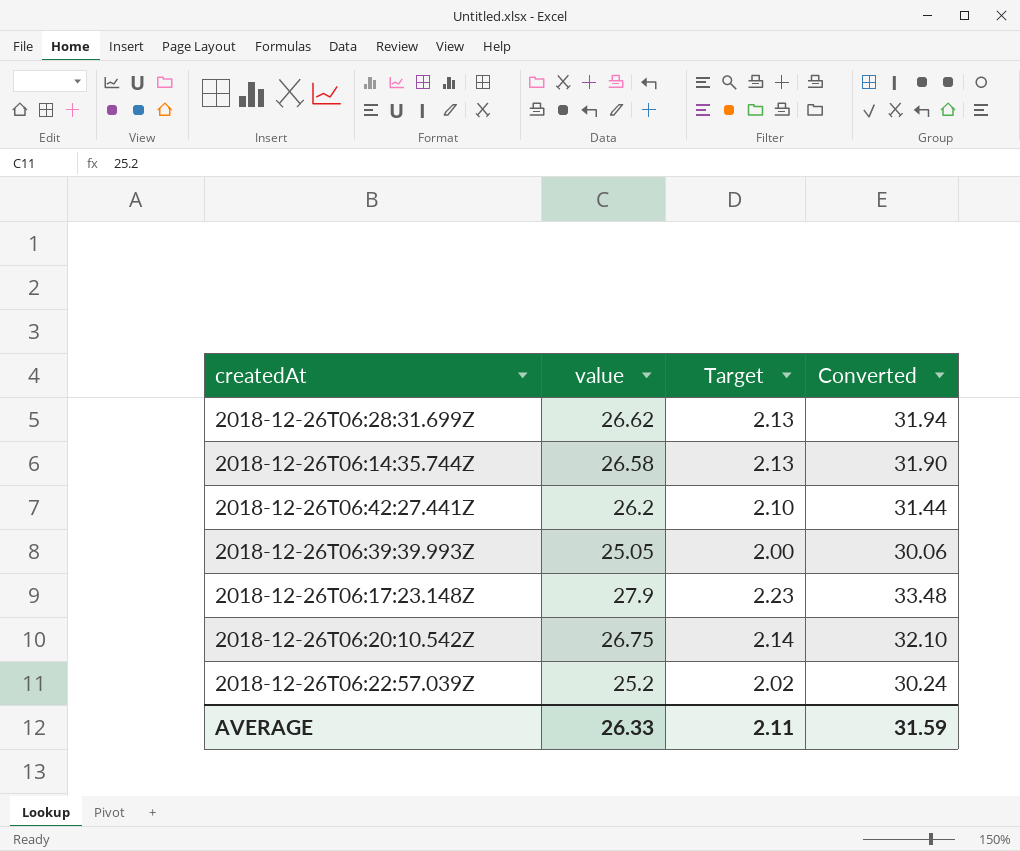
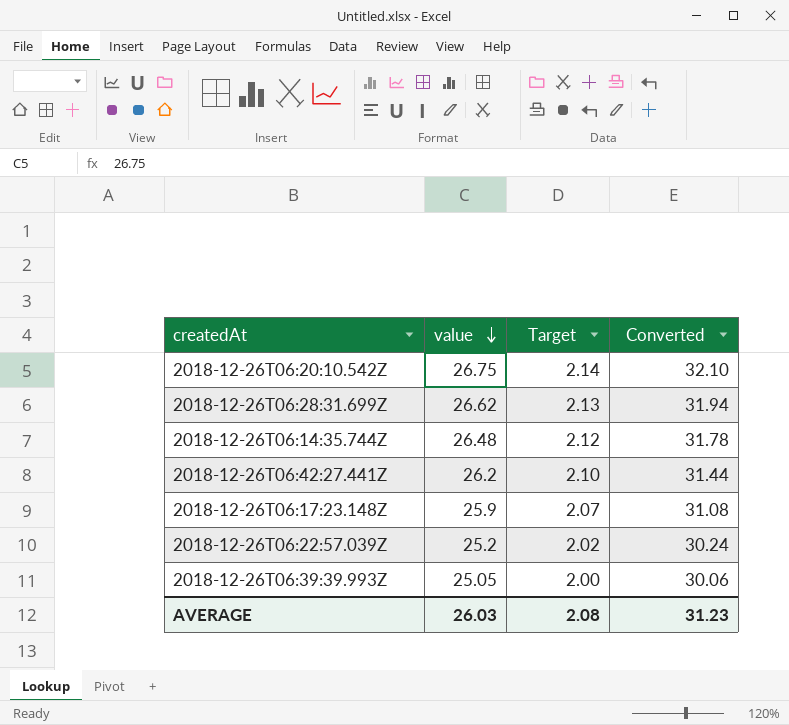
row order: none -> value descending
2018-12-26T06:14:35.744Z | value: 26.58 -> 26.48
2018-12-26T06:14:35.744Z | Target: 2.13 -> 2.12
2018-12-26T06:14:35.744Z | Converted: 31.90 -> 31.78
2018-12-26T06:17:23.148Z | value: 27.9 -> 25.9
2018-12-26T06:17:23.148Z | Target: 2.23 -> 2.07
2018-12-26T06:17:23.148Z | Converted: 33.48 -> 31.08
AVERAGE | value: 26.33 -> 26.03
AVERAGE | Target: 2.11 -> 2.08
AVERAGE | Converted: 31.59 -> 31.23

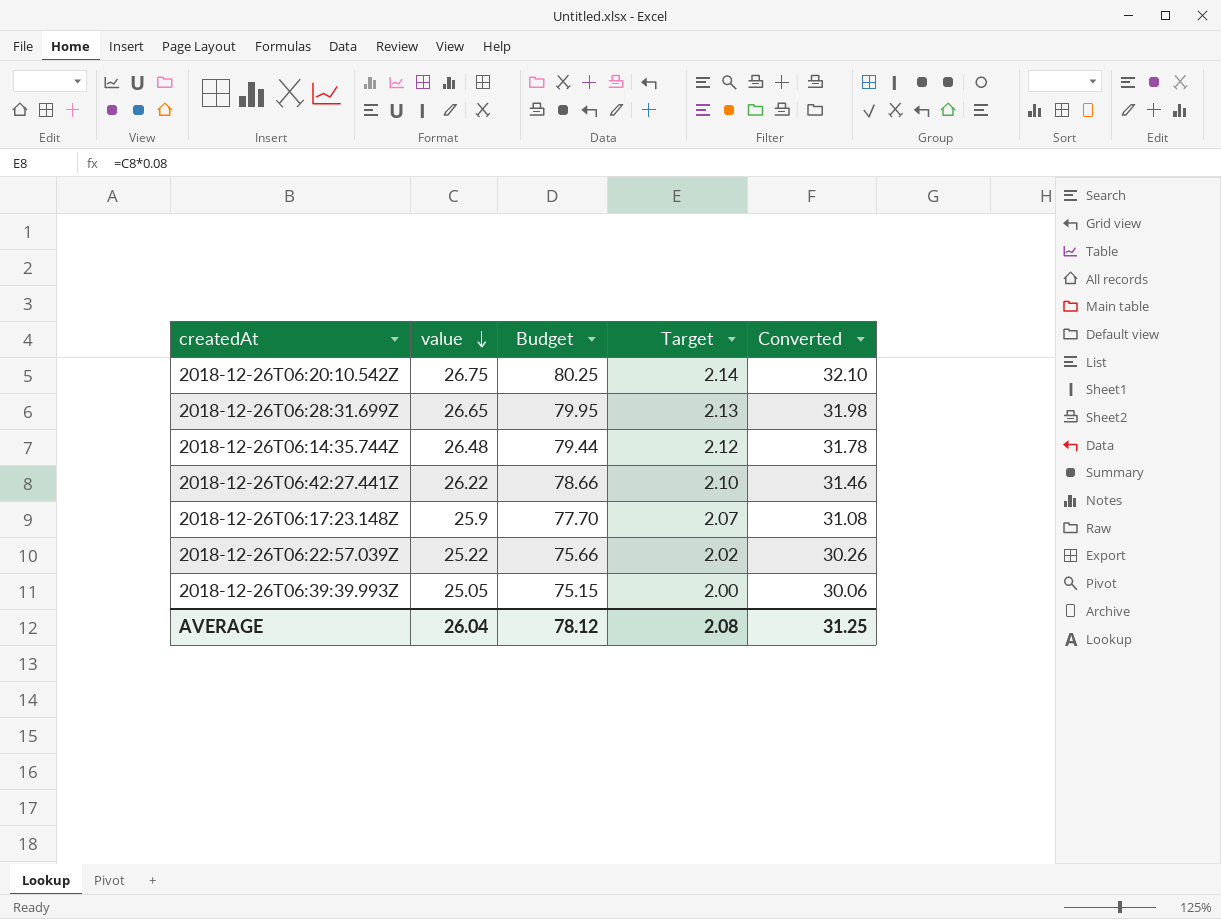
column Budget | formula: none -> [value] * 3
2018-12-26T06:28:31.699Z | value: 26.62 -> 26.65
2018-12-26T06:28:31.699Z | Converted: 31.94 -> 31.98
2018-12-26T06:42:27.441Z | value: 26.2 -> 26.22
2018-12-26T06:42:27.441Z | Converted: 31.44 -> 31.46
2018-12-26T06:22:57.039Z | value: 25.2 -> 25.22
2018-12-26T06:22:57.039Z | Converted: 30.24 -> 30.26
AVERAGE | value: 26.03 -> 26.04
AVERAGE | Converted: 31.23 -> 31.25

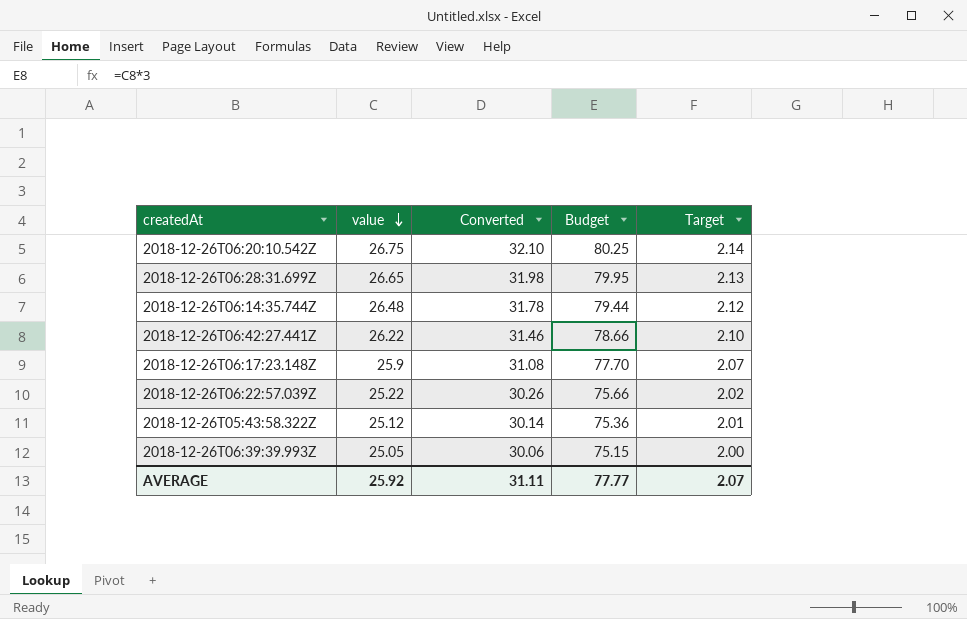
column Converted | position: 5 -> 3
row 2018-12-26T05:43:58.322Z: none -> 25.12 | 30.14 | 75.36 | 2.01
AVERAGE | value: 26.04 -> 25.92
AVERAGE | Converted: 31.25 -> 31.11
AVERAGE | Budget: 78.12 -> 77.77
AVERAGE | Target: 2.08 -> 2.07

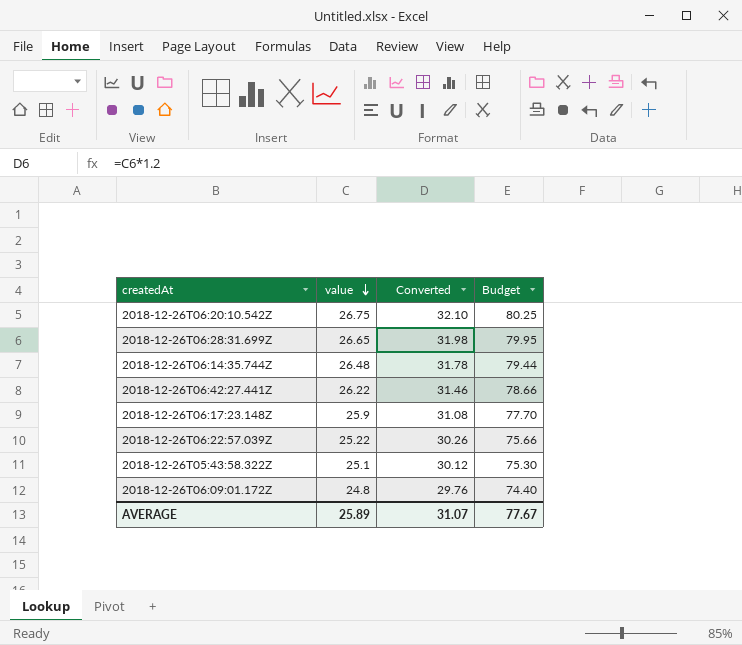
column Target | formula: [value] * 0.08 -> none
row 2018-12-26T06:39:39.993Z: 25.05 | 30.06 | 75.15 | 2.00 -> none
2018-12-26T05:43:58.322Z | value: 25.12 -> 25.1
2018-12-26T05:43:58.322Z | Converted: 30.14 -> 30.12
2018-12-26T05:43:58.322Z | Budget: 75.36 -> 75.30
row 2018-12-26T06:09:01.172Z: none -> 24.8 | 29.76 | 74.40
AVERAGE | value: 25.92 -> 25.89
AVERAGE | Converted: 31.11 -> 31.07
AVERAGE | Budget: 77.77 -> 77.67

